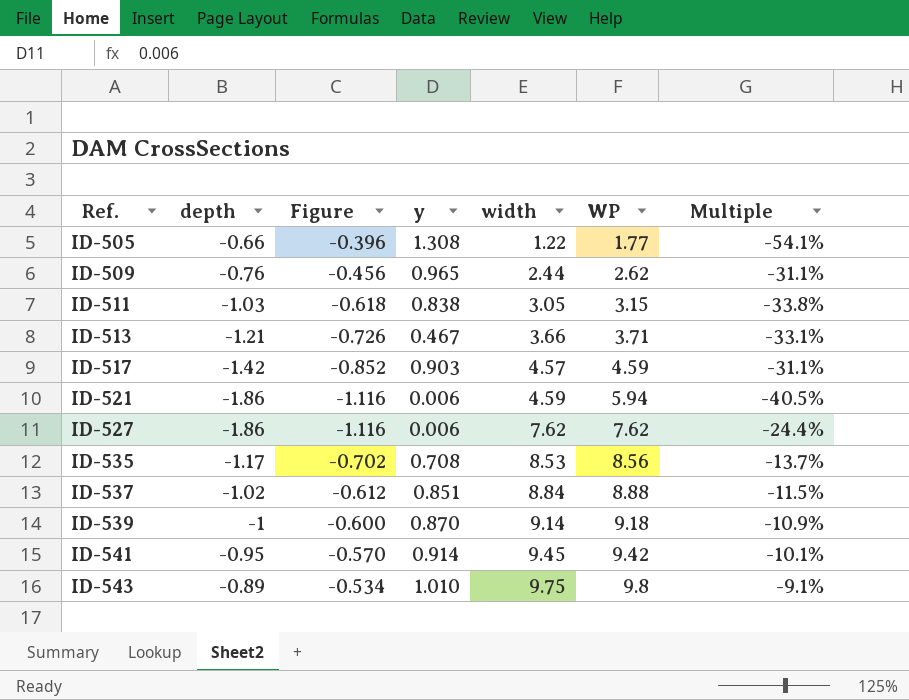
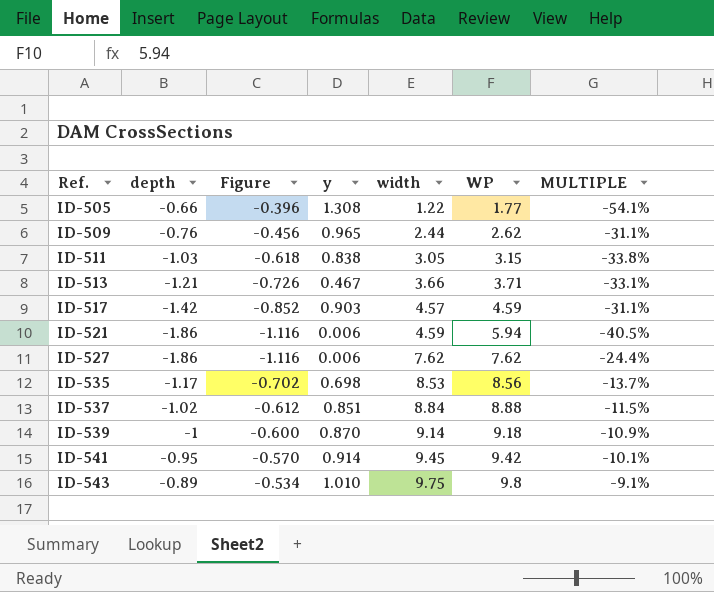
column name: Multiple -> MULTIPLE
ID-535 | y: 0.708 -> 0.698

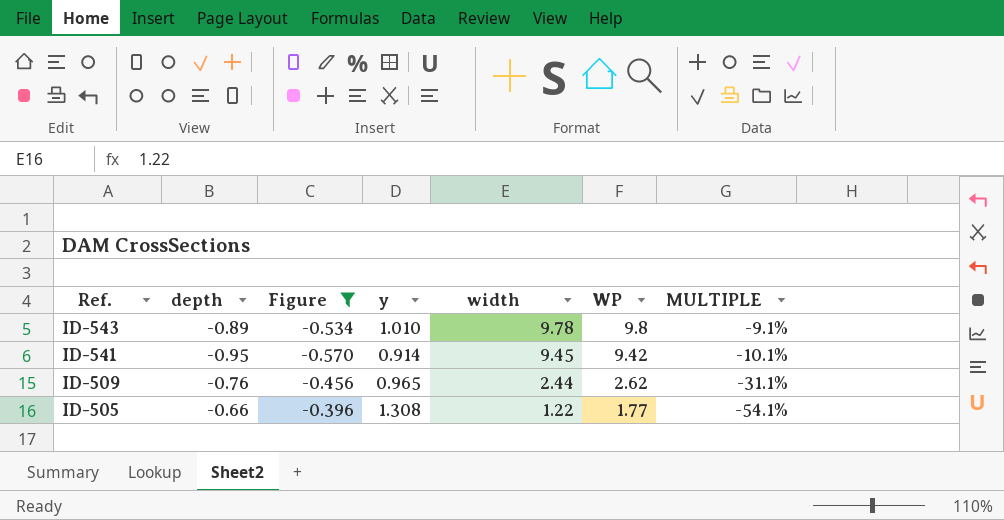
filter: none -> Figure >= -0.570
row order: Ref. ascending -> Ref. descending
ID-543 | width: 9.75 -> 9.78

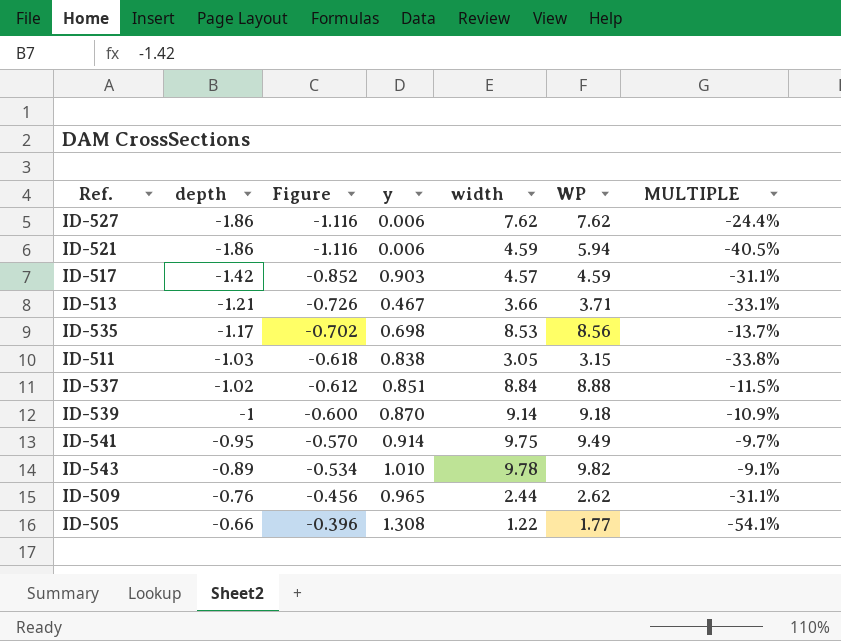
filter: Figure >= -0.570 -> none
row order: Ref. descending -> depth ascending
ID-541 | width: 9.45 -> 9.75
ID-541 | WP: 9.42 -> 9.49
ID-541 | MULTIPLE: -10.1% -> -9.7%
ID-543 | WP: 9.8 -> 9.82

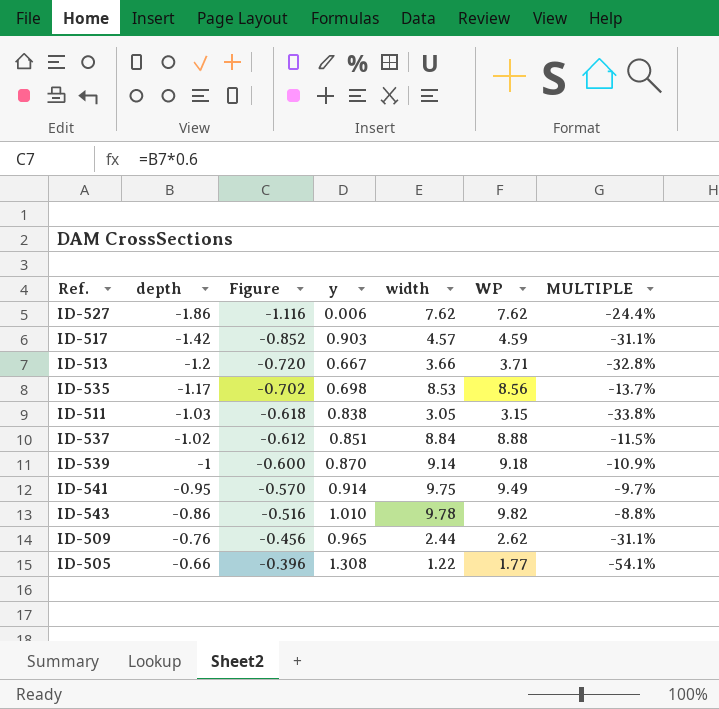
row ID-521: -1.86 | -1.116 | 0.006 | 4.59 | 5.94 | -40.5% -> none
ID-513 | depth: -1.21 -> -1.2
ID-513 | Figure: -0.726 -> -0.720
ID-513 | y: 0.467 -> 0.667
ID-513 | MULTIPLE: -33.1% -> -32.8%
ID-543 | depth: -0.89 -> -0.86
ID-543 | Figure: -0.534 -> -0.516
ID-543 | MULTIPLE: -9.1% -> -8.8%

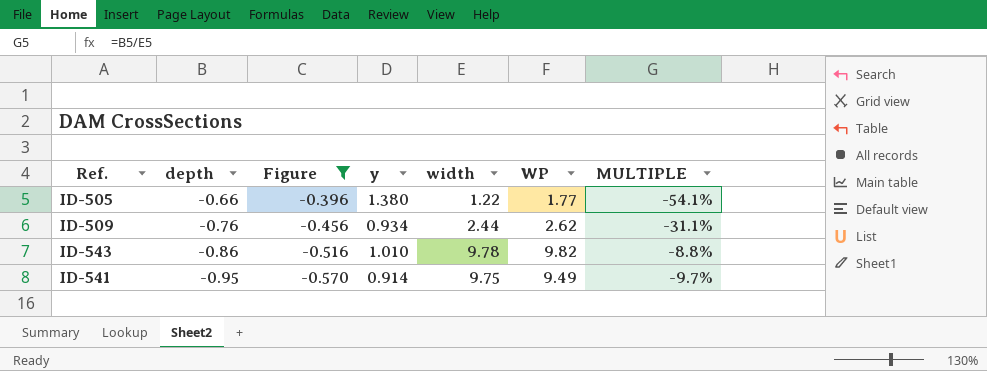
filter: none -> Figure >= -0.570
row order: depth ascending -> depth descending
ID-505 | y: 1.308 -> 1.380
ID-509 | y: 0.965 -> 0.934

